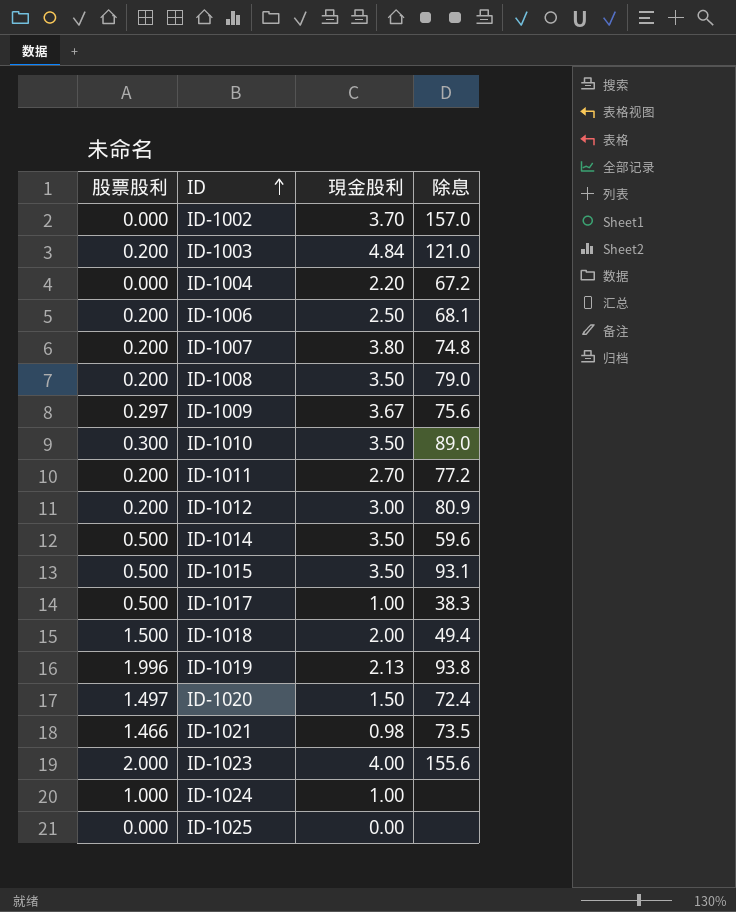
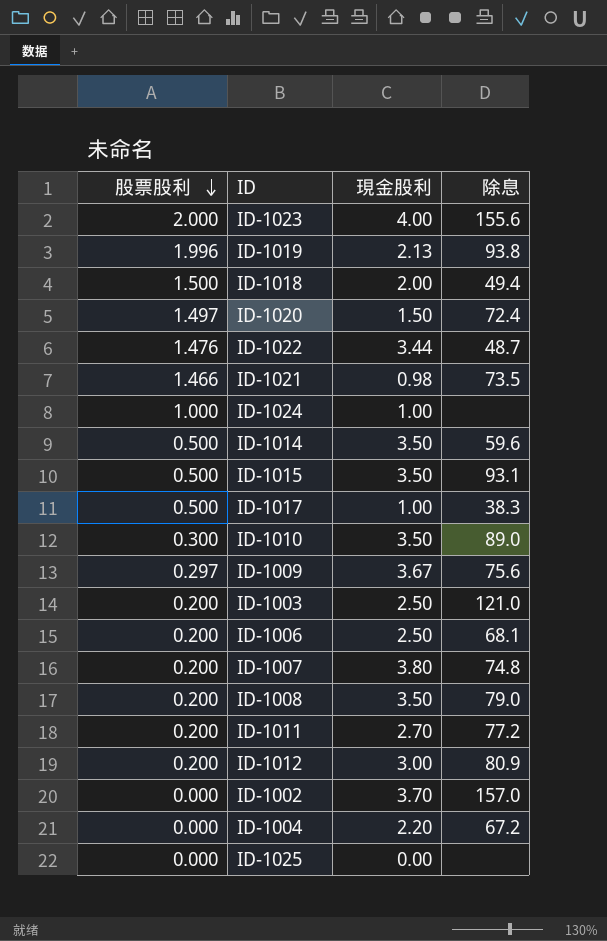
row order: ID ascending -> 股票股利 descending
row ID-1022: none -> 1.476 | 3.44 | 48.7
ID-1003 | 現金股利: 4.84 -> 2.50

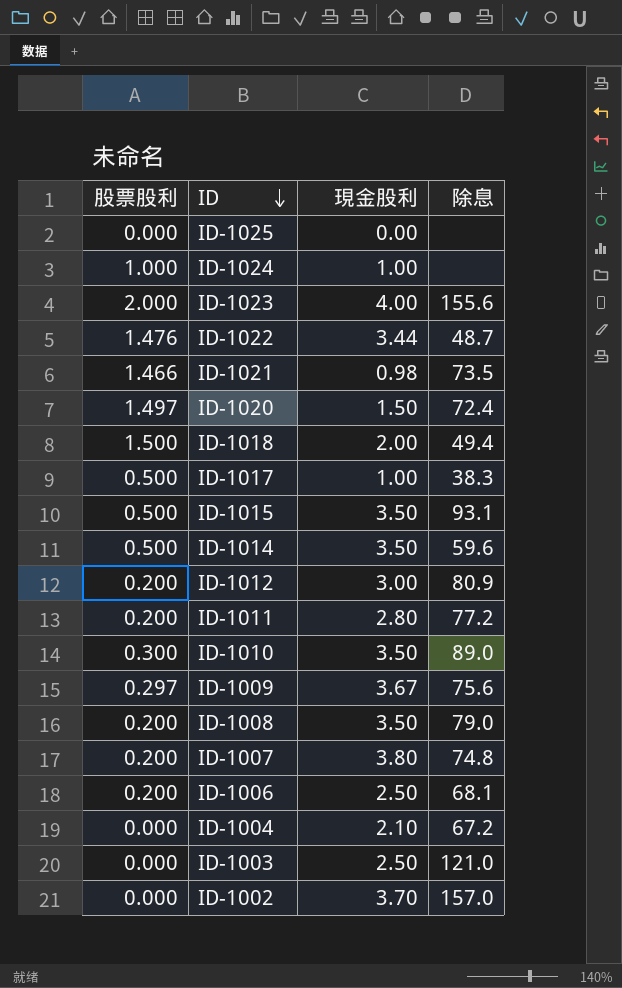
row order: 股票股利 descending -> ID descending
row ID-1019: 1.996 | 2.13 | 93.8 -> none
ID-1011 | 現金股利: 2.70 -> 2.80
ID-1004 | 現金股利: 2.20 -> 2.10
ID-1003 | 股票股利: 0.200 -> 0.000

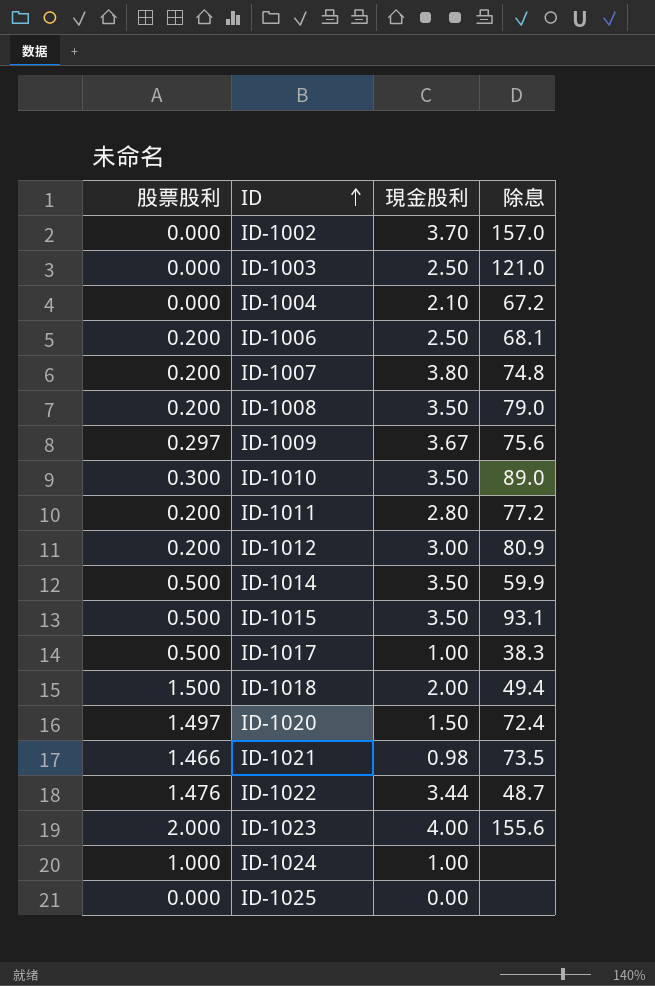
row order: ID descending -> ID ascending
ID-1014 | 除息: 59.6 -> 59.9

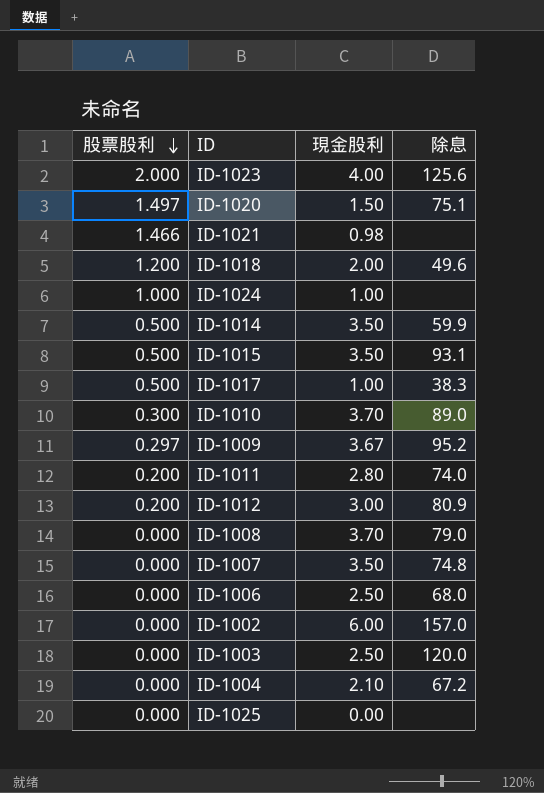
row order: ID ascending -> 股票股利 descending
row ID-1022: 1.476 | 3.44 | 48.7 -> none
ID-1023 | 除息: 155.6 -> 125.6
ID-1020 | 除息: 72.4 -> 75.1
ID-1021 | 除息: 73.5 -> none
ID-1018 | 股票股利: 1.500 -> 1.200
ID-1018 | 除息: 49.4 -> 49.6
ID-1010 | 現金股利: 3.50 -> 3.70
ID-1009 | 除息: 75.6 -> 95.2
ID-1011 | 除息: 77.2 -> 74.0
ID-1008 | 股票股利: 0.200 -> 0.000
ID-1008 | 現金股利: 3.50 -> 3.70
ID-1007 | 股票股利: 0.200 -> 0.000
ID-1007 | 現金股利: 3.80 -> 3.50
ID-1006 | 股票股利: 0.200 -> 0.000
ID-1006 | 除息: 68.1 -> 68.0
ID-1002 | 現金股利: 3.70 -> 6.00
ID-1003 | 除息: 121.0 -> 120.0

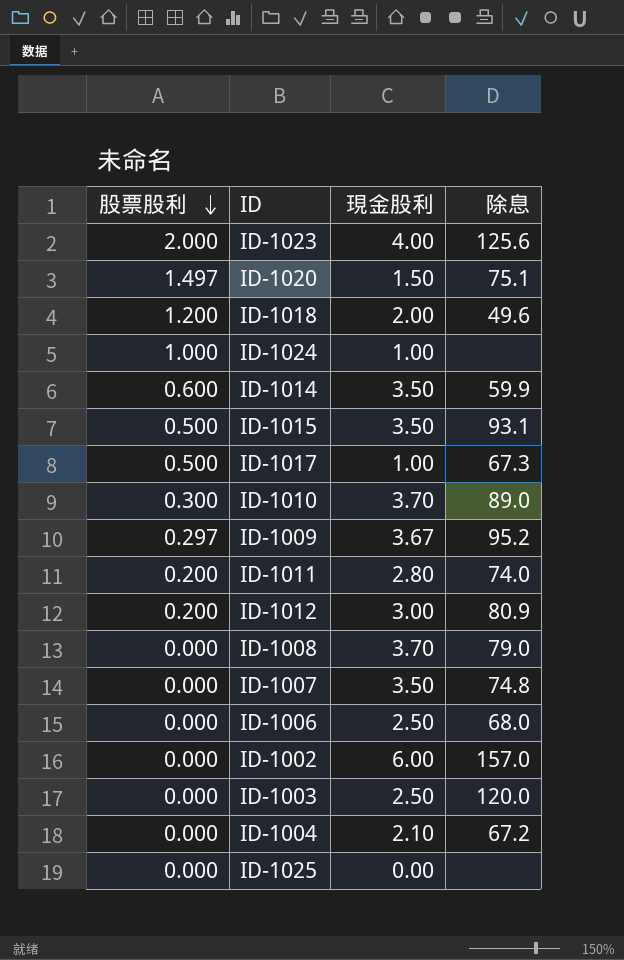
row ID-1021: 1.466 | 0.98 | none -> none
ID-1014 | 股票股利: 0.500 -> 0.600
ID-1017 | 除息: 38.3 -> 67.3

